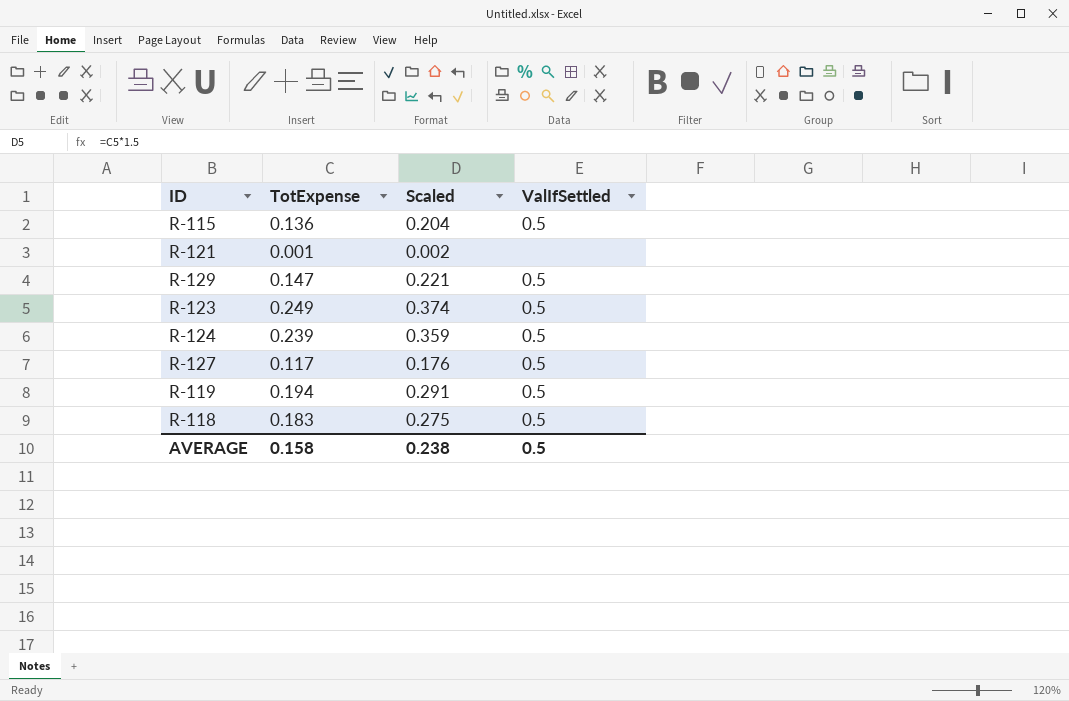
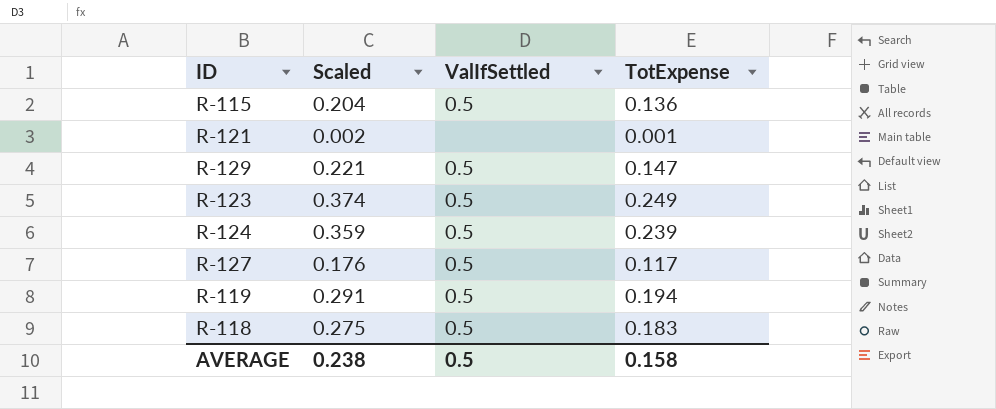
column TotExpense | position: 2 -> 4

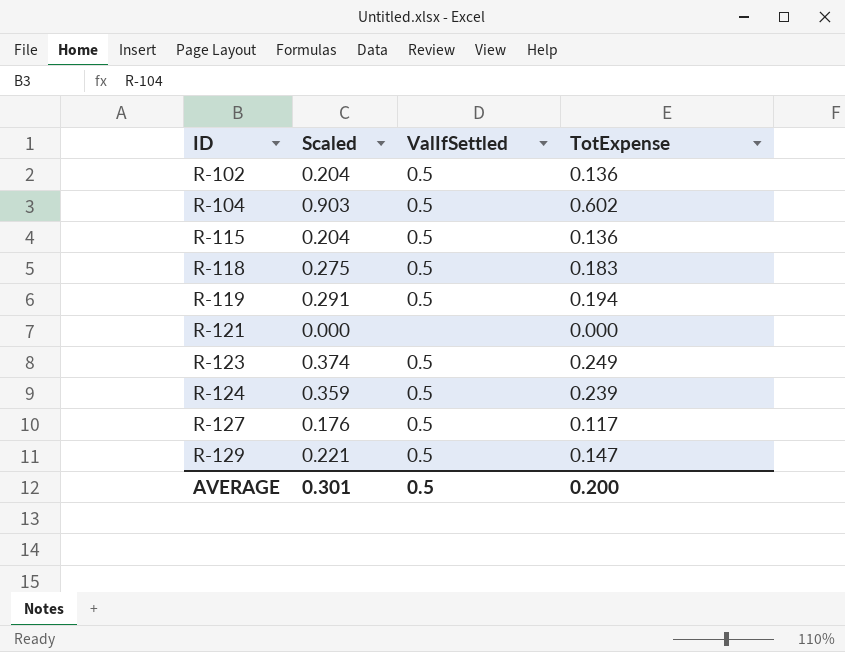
row order: none -> ID ascending
row R-102: none -> 0.204 | 0.5 | 0.136
row R-104: none -> 0.903 | 0.5 | 0.602
R-121 | Scaled: 0.002 -> 0.000
R-121 | TotExpense: 0.001 -> 0.000
AVERAGE | Scaled: 0.238 -> 0.301
AVERAGE | TotExpense: 0.158 -> 0.200

